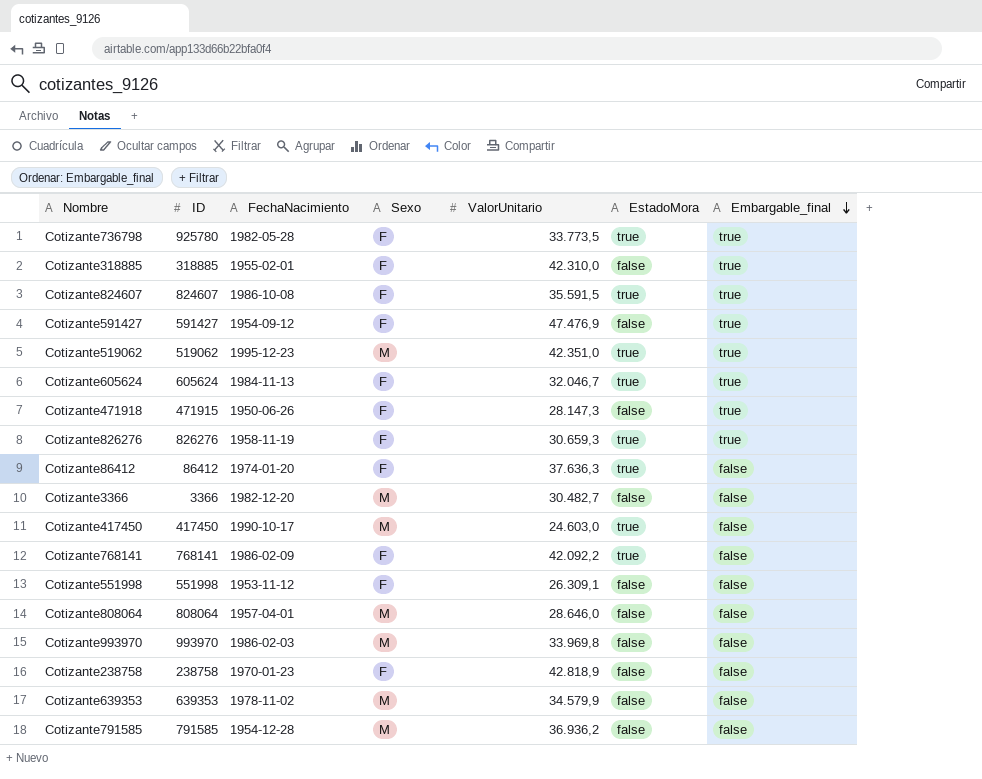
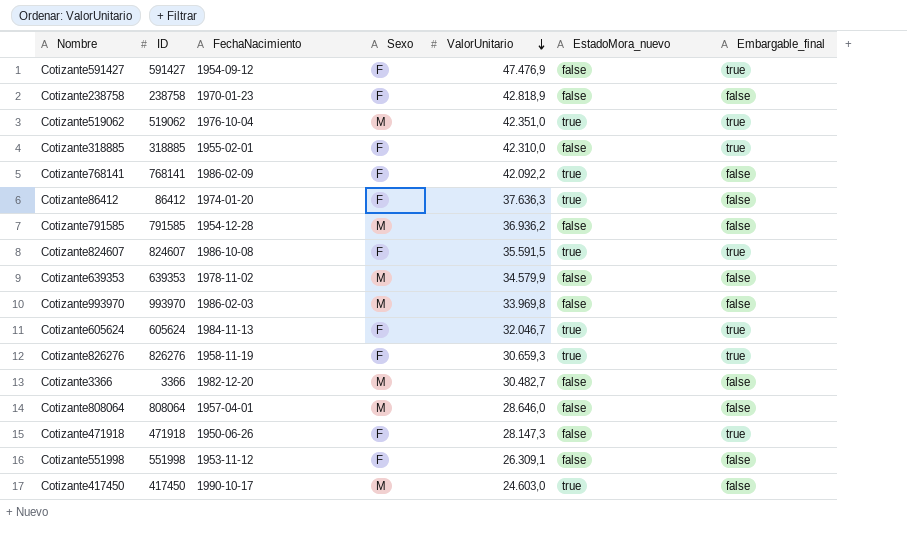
row order: Embargable_final descending -> ValorUnitario descending
column name: EstadoMora -> EstadoMora_nuevo
row Cotizante736798: 925780 | 1982-05-28 | F | 33.773,5 | true | true -> none
Cotizante519062 | FechaNacimiento: 1995-12-23 -> 1976-10-04
Cotizante471918 | ID: 471915 -> 471918

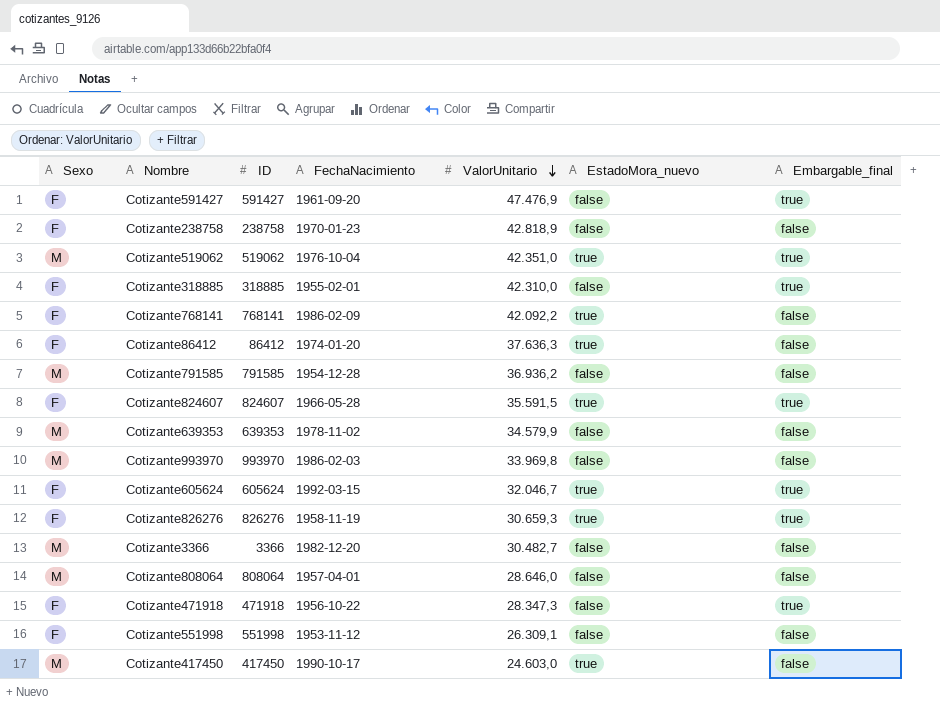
column Sexo | position: 4 -> 1
Cotizante591427 | FechaNacimiento: 1954-09-12 -> 1961-09-20
Cotizante824607 | FechaNacimiento: 1986-10-08 -> 1966-05-28
Cotizante605624 | FechaNacimiento: 1984-11-13 -> 1992-03-15
Cotizante471918 | FechaNacimiento: 1950-06-26 -> 1956-10-22
Cotizante471918 | ValorUnitario: 28.147,3 -> 28.347,3

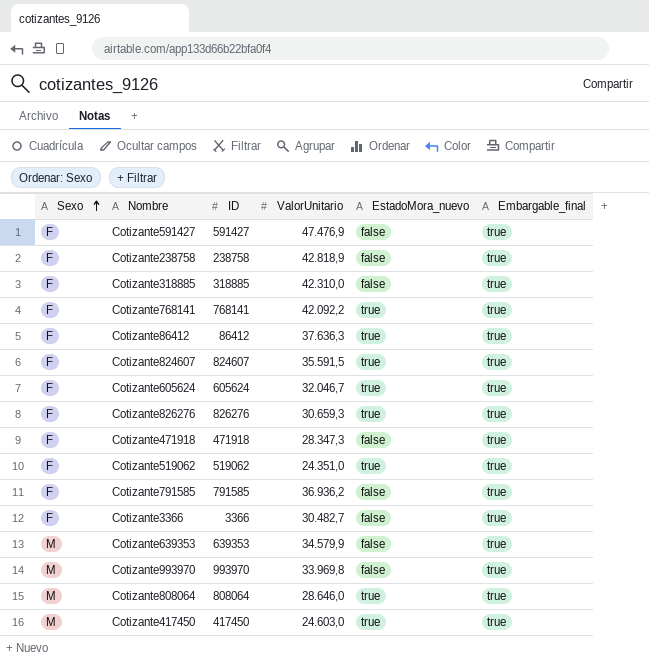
row order: ValorUnitario descending -> Sexo ascending
column FechaNacimiento | position: 4 -> none
row Cotizante551998: F | 551998 | 1953-11-12 | 26.309,1 | false | false -> none
Cotizante238758 | Embargable_final: false -> true
Cotizante768141 | Embargable_final: false -> true
Cotizante86412 | Embargable_final: false -> true
Cotizante519062 | Sexo: M -> F
Cotizante519062 | ValorUnitario: 42.351,0 -> 24.351,0
Cotizante791585 | Sexo: M -> F
Cotizante791585 | Embargable_final: false -> true
Cotizante3366 | Sexo: M -> F
Cotizante3366 | Embargable_final: false -> true
Cotizante639353 | Embargable_final: false -> true
Cotizante993970 | Embargable_final: false -> true
Cotizante808064 | EstadoMora_nuevo: false -> true
Cotizante808064 | Embargable_final: false -> true
Cotizante417450 | Embargable_final: false -> true

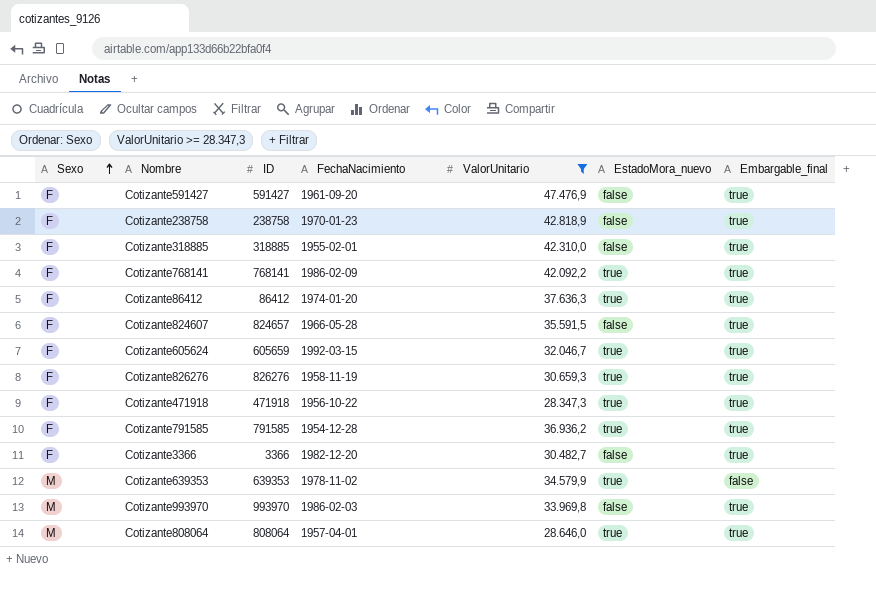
filter: none -> ValorUnitario >= 28.347,3
column FechaNacimiento | position: none -> 4
Cotizante824607 | ID: 824607 -> 824657
Cotizante824607 | EstadoMora_nuevo: true -> false
Cotizante605624 | ID: 605624 -> 605659
Cotizante471918 | EstadoMora_nuevo: false -> true
Cotizante791585 | EstadoMora_nuevo: false -> true
Cotizante639353 | EstadoMora_nuevo: false -> true
Cotizante639353 | Embargable_final: true -> false

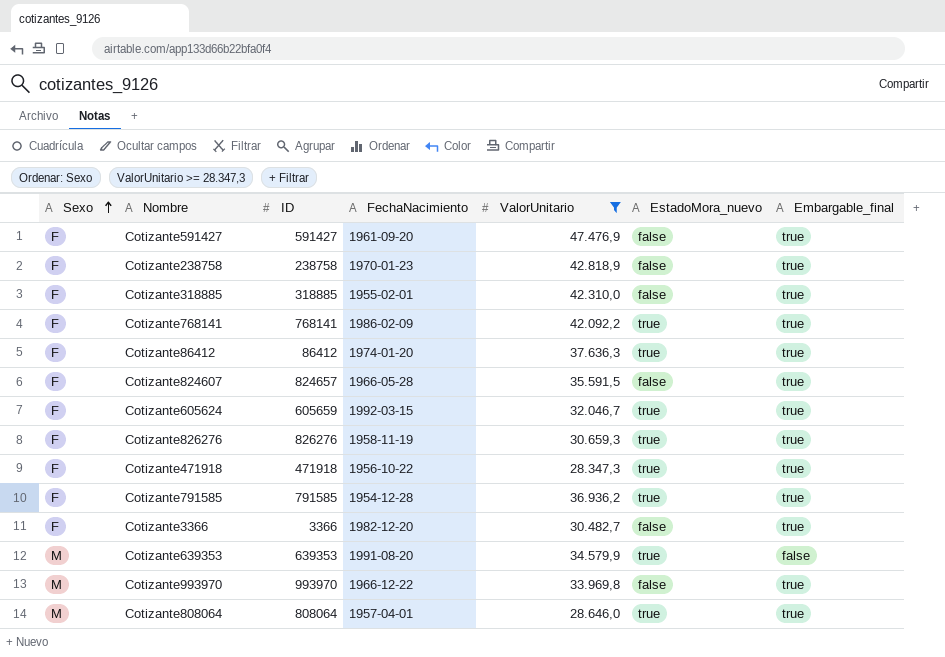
Cotizante639353 | FechaNacimiento: 1978-11-02 -> 1991-08-20
Cotizante993970 | FechaNacimiento: 1986-02-03 -> 1966-12-22

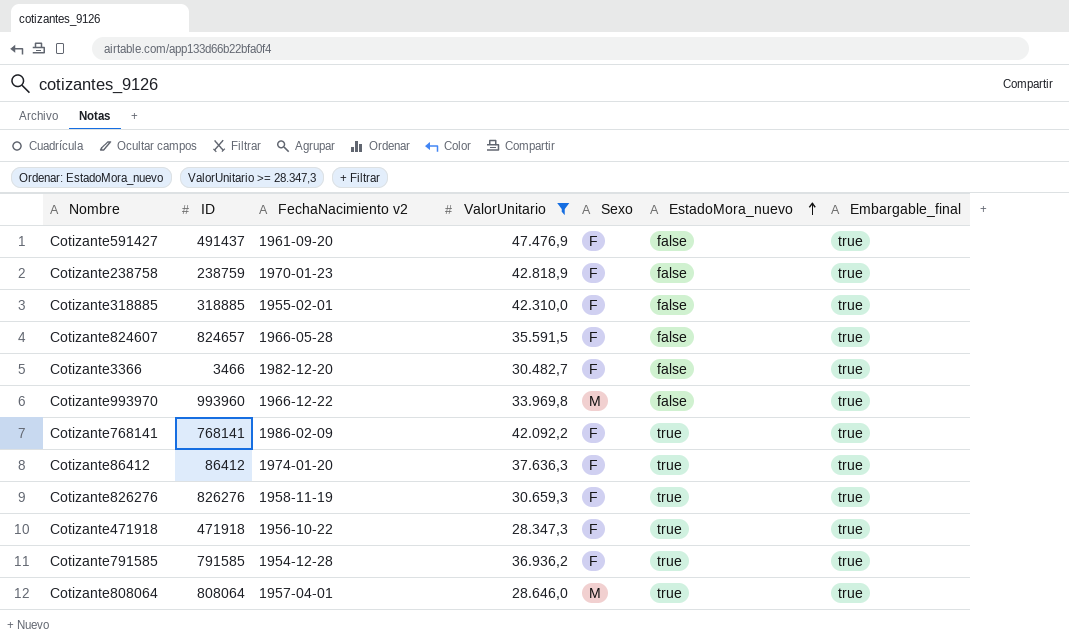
row order: Sexo ascending -> EstadoMora_nuevo ascending
column name: FechaNacimiento -> FechaNacimiento v2
column Sexo | position: 1 -> 5
row Cotizante605624: F | 605659 | 1992-03-15 | 32.046,7 | true | true -> none
row Cotizante639353: M | 639353 | 1991-08-20 | 34.579,9 | true | false -> none
Cotizante591427 | ID: 591427 -> 491437
Cotizante238758 | ID: 238758 -> 238759
Cotizante3366 | ID: 3366 -> 3466
Cotizante993970 | ID: 993970 -> 993960

